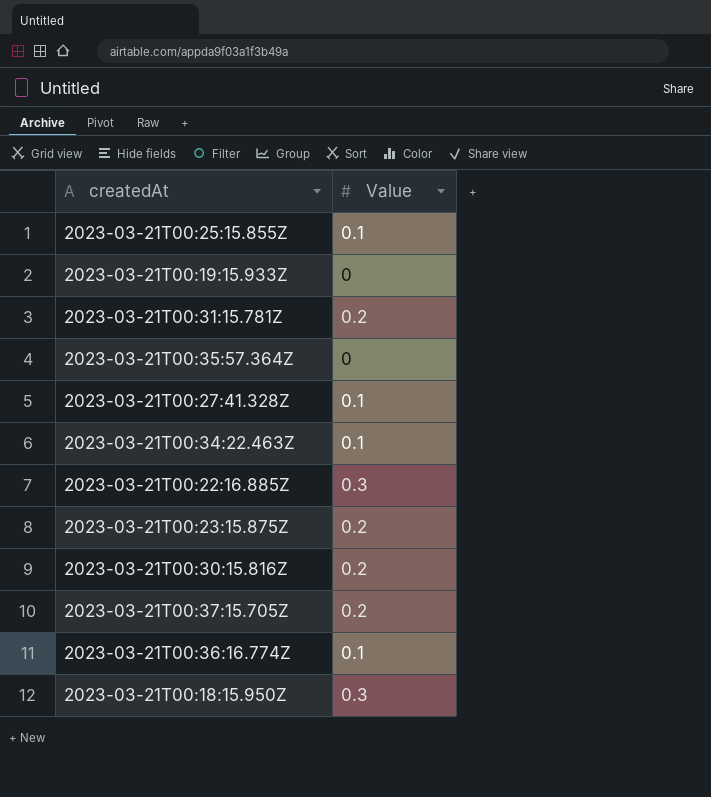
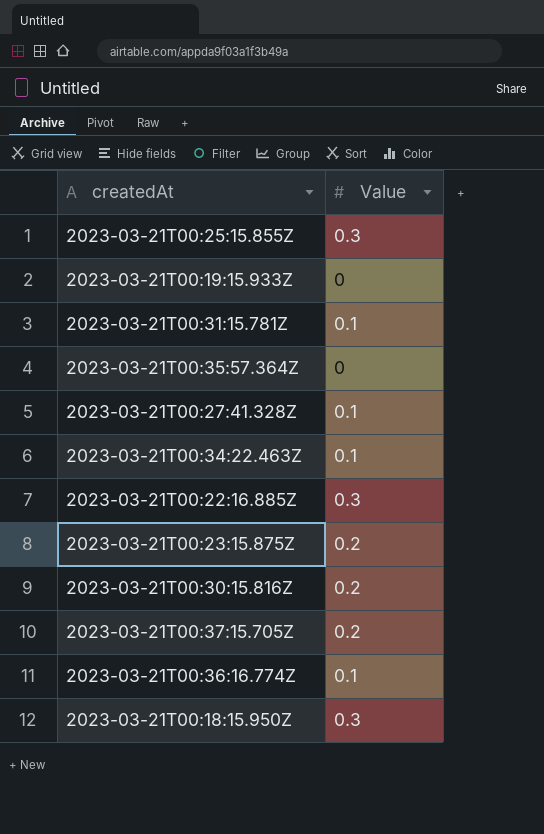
2023-03-21T00:25:15.855Z | Value: 0.1 -> 0.3
2023-03-21T00:31:15.781Z | Value: 0.2 -> 0.1

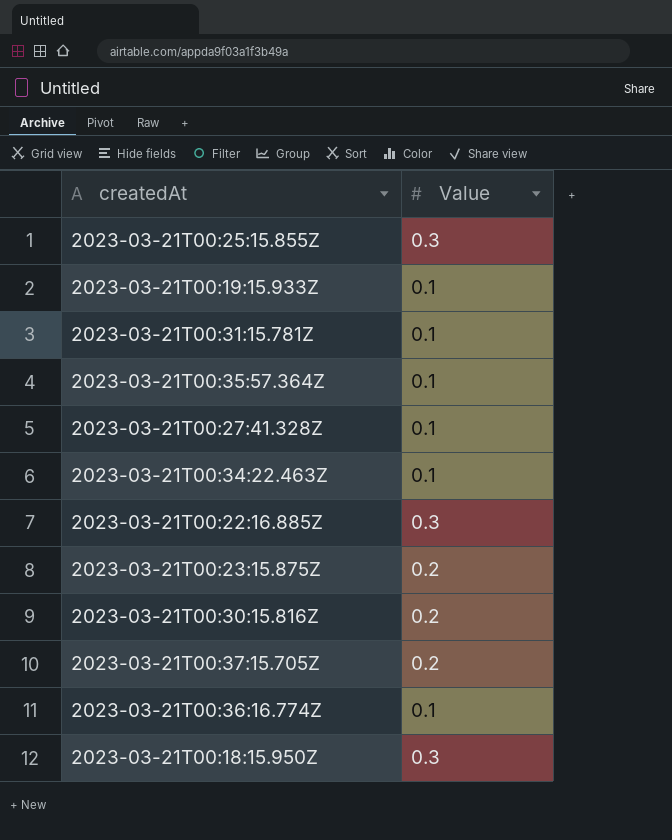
2023-03-21T00:19:15.933Z | Value: 0 -> 0.1
2023-03-21T00:35:57.364Z | Value: 0 -> 0.1

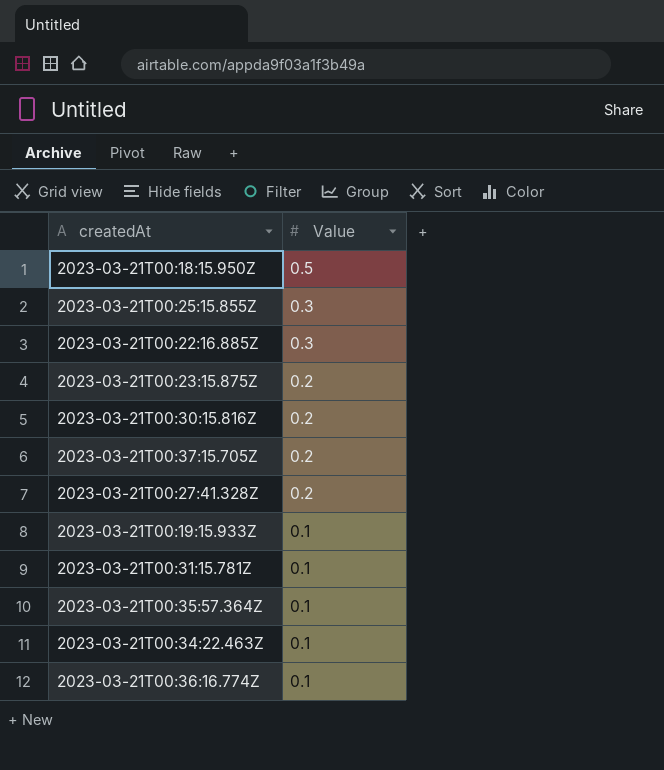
row order: none -> Value descending
2023-03-21T00:18:15.950Z | Value: 0.3 -> 0.5
2023-03-21T00:27:41.328Z | Value: 0.1 -> 0.2

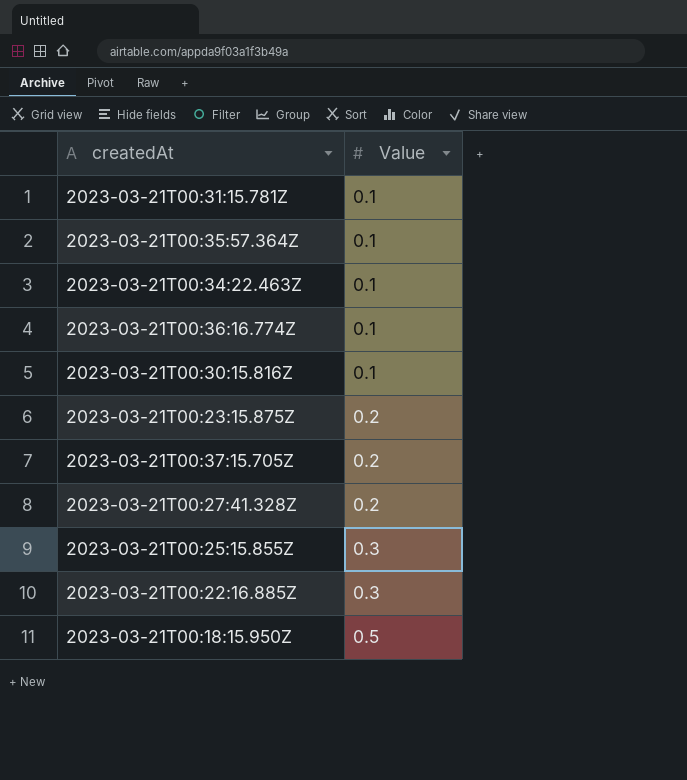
row order: Value descending -> Value ascending
row 2023-03-21T00:19:15.933Z: 0.1 -> none
2023-03-21T00:30:15.816Z | Value: 0.2 -> 0.1

